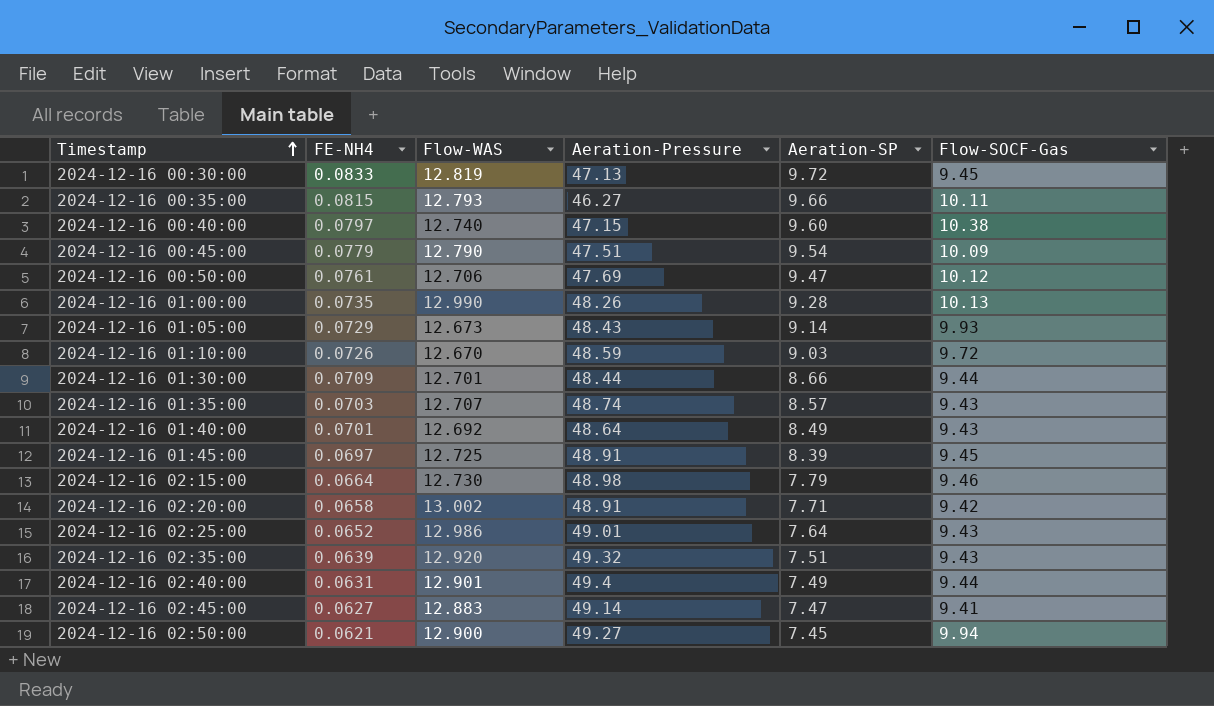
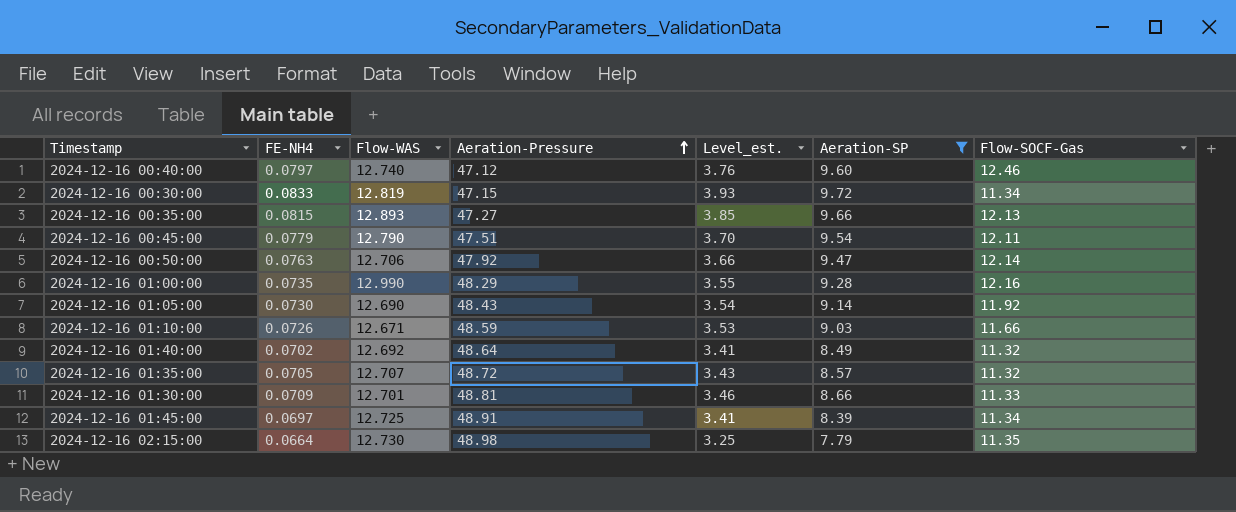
filter: none -> Aeration-SP >= 7.79
row order: Timestamp ascending -> Aeration-Pressure ascending
column Level_est. | formula: none -> [FE-NH4] * [Aeration-Pressure]
2024-12-16 00:40:00 | Aeration-Pressure: 47.15 -> 47.12
2024-12-16 00:40:00 | Flow-SOCF-Gas: 10.38 -> 12.46
2024-12-16 00:30:00 | Aeration-Pressure: 47.13 -> 47.15
2024-12-16 00:30:00 | Flow-SOCF-Gas: 9.45 -> 11.34
2024-12-16 00:35:00 | Flow-WAS: 12.793 -> 12.893
2024-12-16 00:35:00 | Aeration-Pressure: 46.27 -> 47.27
2024-12-16 00:35:00 | Flow-SOCF-Gas: 10.11 -> 12.13
2024-12-16 00:45:00 | Flow-SOCF-Gas: 10.09 -> 12.11
2024-12-16 00:50:00 | FE-NH4: 0.0761 -> 0.0763
2024-12-16 00:50:00 | Aeration-Pressure: 47.69 -> 47.92
2024-12-16 00:50:00 | Flow-SOCF-Gas: 10.12 -> 12.14
2024-12-16 01:00:00 | Aeration-Pressure: 48.26 -> 48.29
2024-12-16 01:00:00 | Flow-SOCF-Gas: 10.13 -> 12.16
2024-12-16 01:05:00 | FE-NH4: 0.0729 -> 0.0730
2024-12-16 01:05:00 | Flow-WAS: 12.673 -> 12.690
2024-12-16 01:05:00 | Flow-SOCF-Gas: 9.93 -> 11.92
2024-12-16 01:10:00 | Flow-WAS: 12.670 -> 12.671
2024-12-16 01:10:00 | Flow-SOCF-Gas: 9.72 -> 11.66
2024-12-16 01:40:00 | FE-NH4: 0.0701 -> 0.0702
2024-12-16 01:40:00 | Flow-SOCF-Gas: 9.43 -> 11.32
2024-12-16 01:35:00 | FE-NH4: 0.0703 -> 0.0705
2024-12-16 01:35:00 | Aeration-Pressure: 48.74 -> 48.72
2024-12-16 01:35:00 | Flow-SOCF-Gas: 9.43 -> 11.32
2024-12-16 01:30:00 | Aeration-Pressure: 48.44 -> 48.81
2024-12-16 01:30:00 | Flow-SOCF-Gas: 9.44 -> 11.33
2024-12-16 01:45:00 | Flow-SOCF-Gas: 9.45 -> 11.34
2024-12-16 02:15:00 | Flow-SOCF-Gas: 9.46 -> 11.35

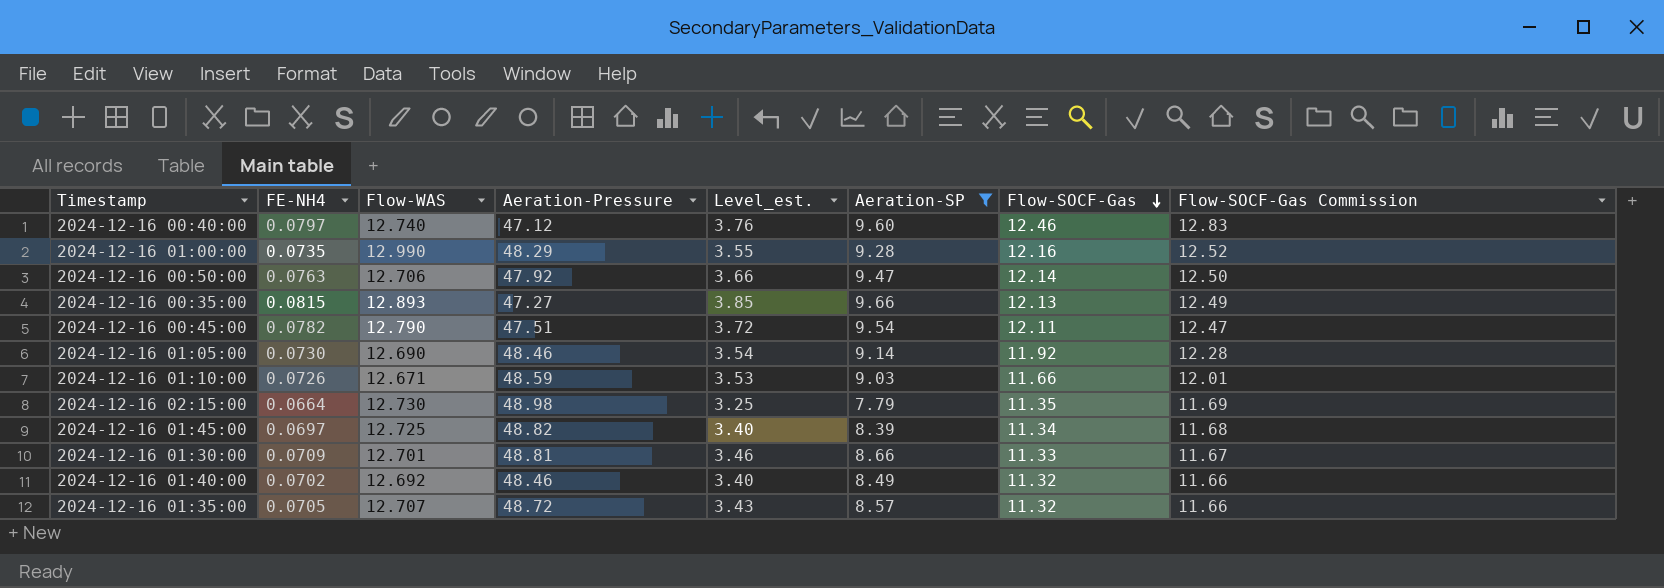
row order: Aeration-Pressure ascending -> Flow-SOCF-Gas descending
column Flow-SOCF-Gas Commission | formula: none -> [Flow-SOCF-Gas] * 1.03
row 2024-12-16 00:30:00: 0.0833 | 12.819 | 47.15 | 3.93 | 9.72 | 11.34 -> none
2024-12-16 00:45:00 | FE-NH4: 0.0779 -> 0.0782
2024-12-16 00:45:00 | Level_est.: 3.70 -> 3.72
2024-12-16 01:05:00 | Aeration-Pressure: 48.43 -> 48.46
2024-12-16 01:45:00 | Aeration-Pressure: 48.91 -> 48.82
2024-12-16 01:45:00 | Level_est.: 3.41 -> 3.40
2024-12-16 01:40:00 | Aeration-Pressure: 48.64 -> 48.46
2024-12-16 01:40:00 | Level_est.: 3.41 -> 3.40

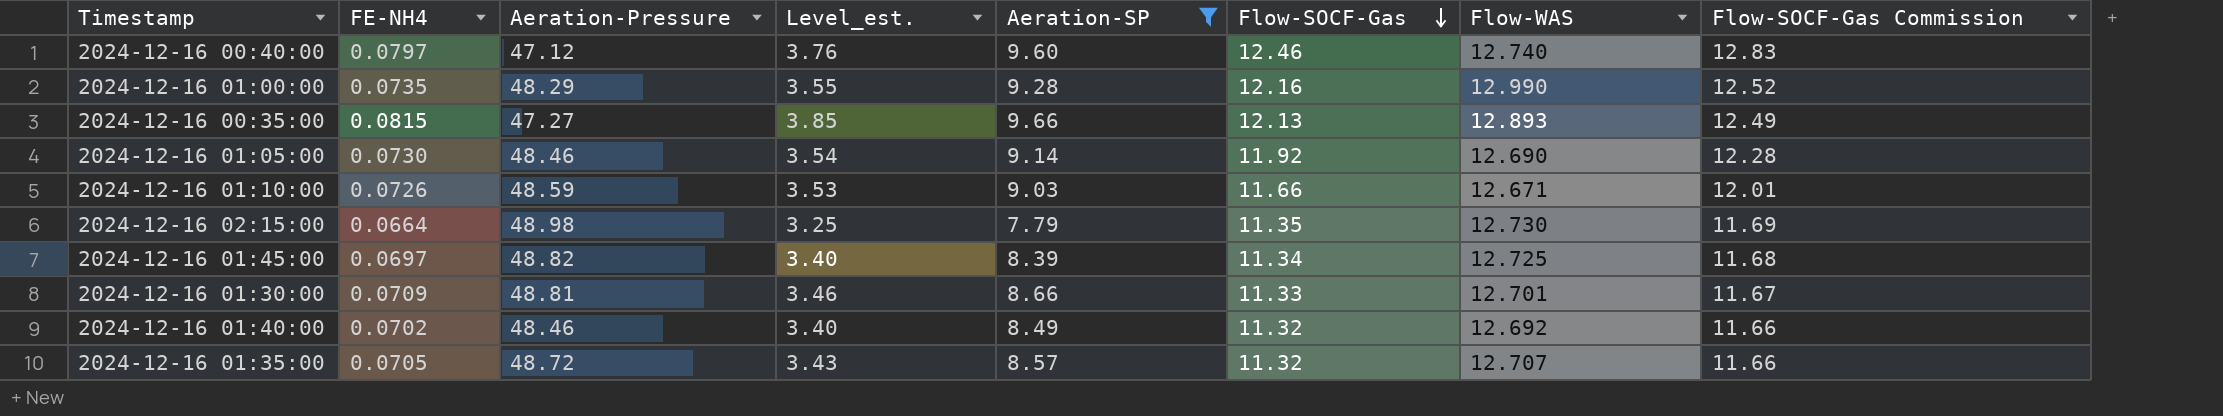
column Flow-WAS | position: 3 -> 7
row 2024-12-16 00:50:00: 0.0763 | 12.706 | 47.92 | 3.66 | 9.47 | 12.14 | 12.50 -> none
row 2024-12-16 00:45:00: 0.0782 | 12.790 | 47.51 | 3.72 | 9.54 | 12.11 | 12.47 -> none

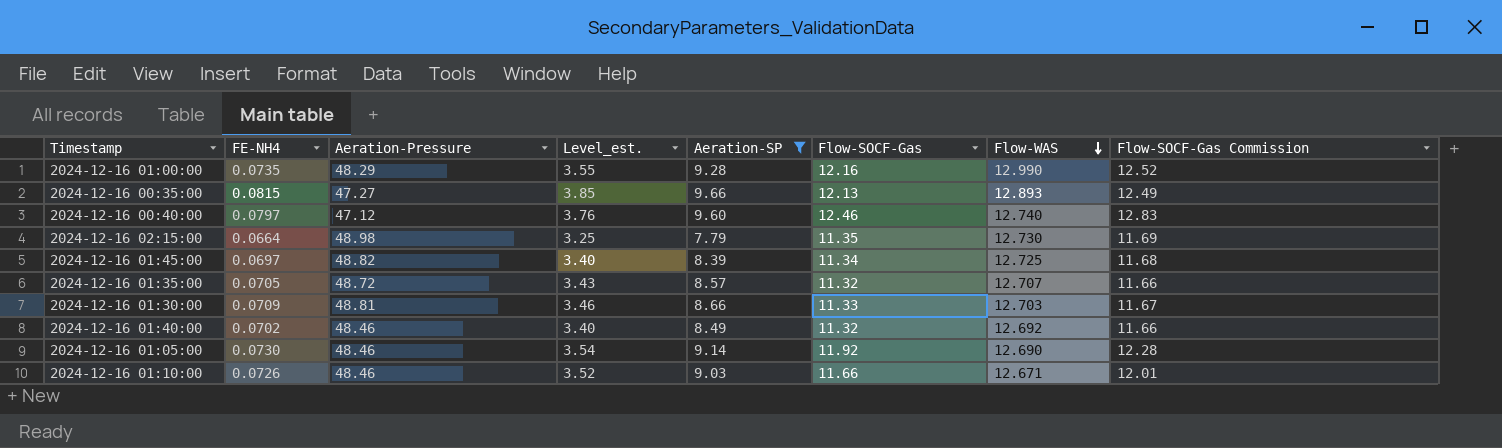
row order: Flow-SOCF-Gas descending -> Flow-WAS descending
2024-12-16 01:30:00 | Flow-WAS: 12.701 -> 12.703
2024-12-16 01:10:00 | Aeration-Pressure: 48.59 -> 48.46
2024-12-16 01:10:00 | Level_est.: 3.53 -> 3.52

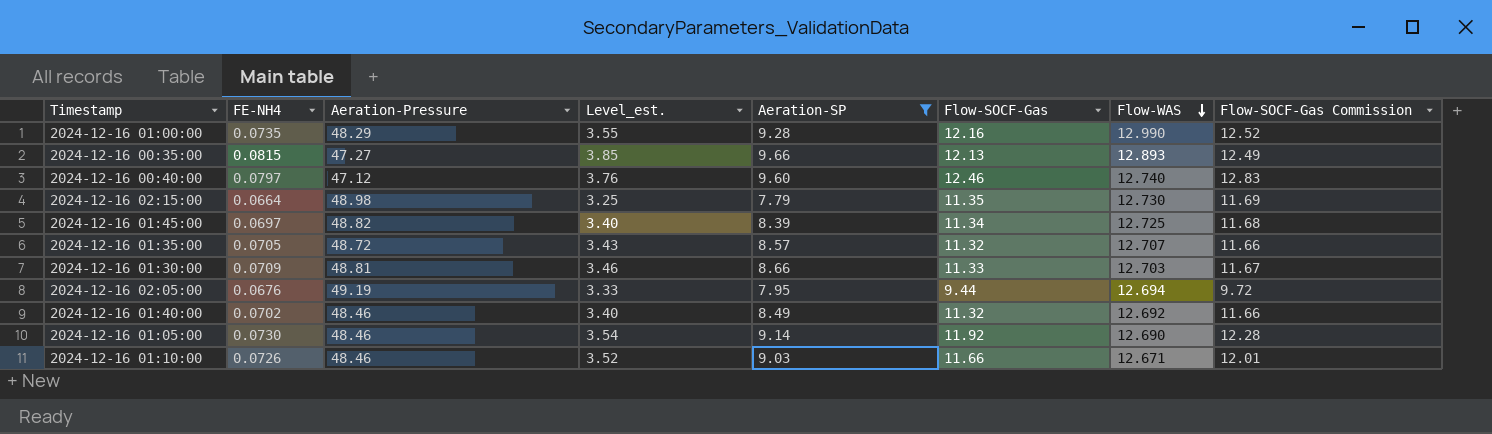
row 2024-12-16 02:05:00: none -> 0.0676 | 49.19 | 3.33 | 7.95 | 9.44 | 12.694 | 9.72

